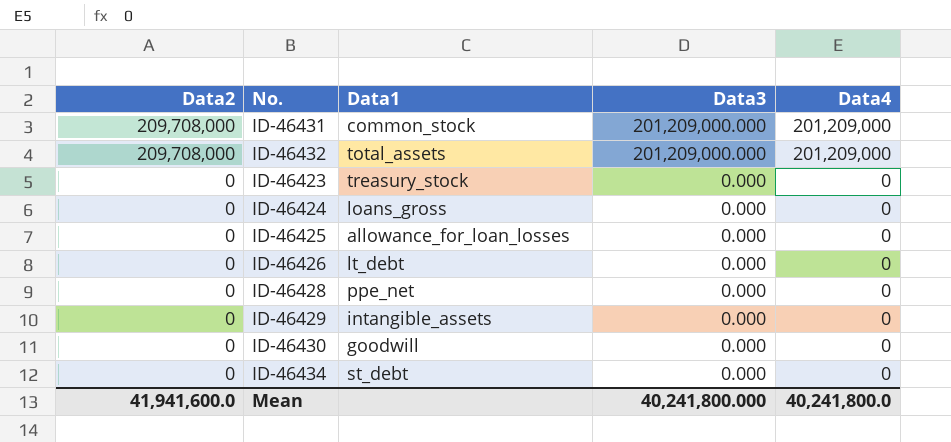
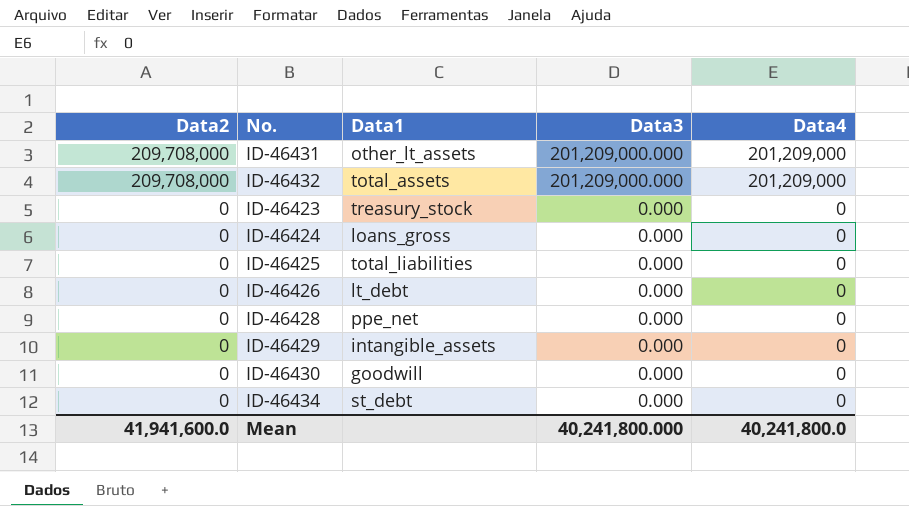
ID-46431 | Data1: common_stock -> other_lt_assets
ID-46425 | Data1: allowance_for_loan_losses -> total_liabilities

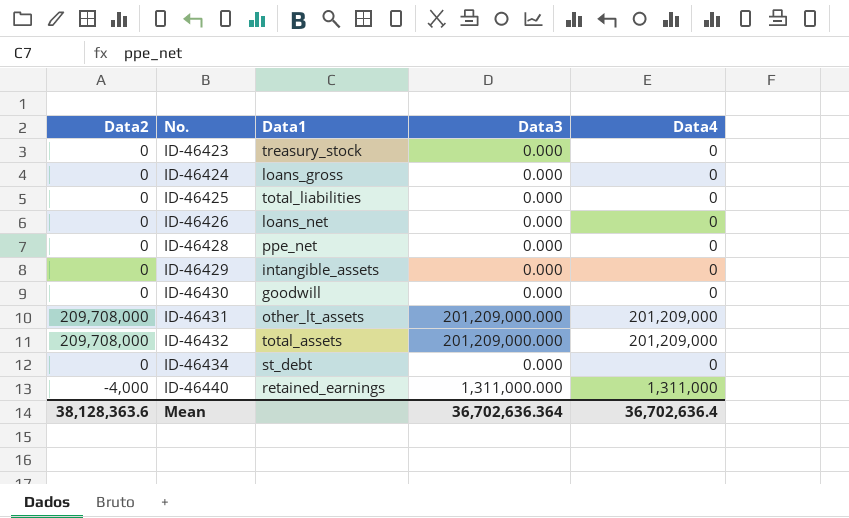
row order: Data2 descending -> No. ascending
ID-46426 | Data1: lt_debt -> loans_net
row ID-46440: none -> -4,000 | retained_earnings | 1,311,000.000 | 1,311,000
Mean | Data2: 41,941,600.0 -> 38,128,363.6
Mean | Data3: 40,241,800.000 -> 36,702,636.364
Mean | Data4: 40,241,800.0 -> 36,702,636.4

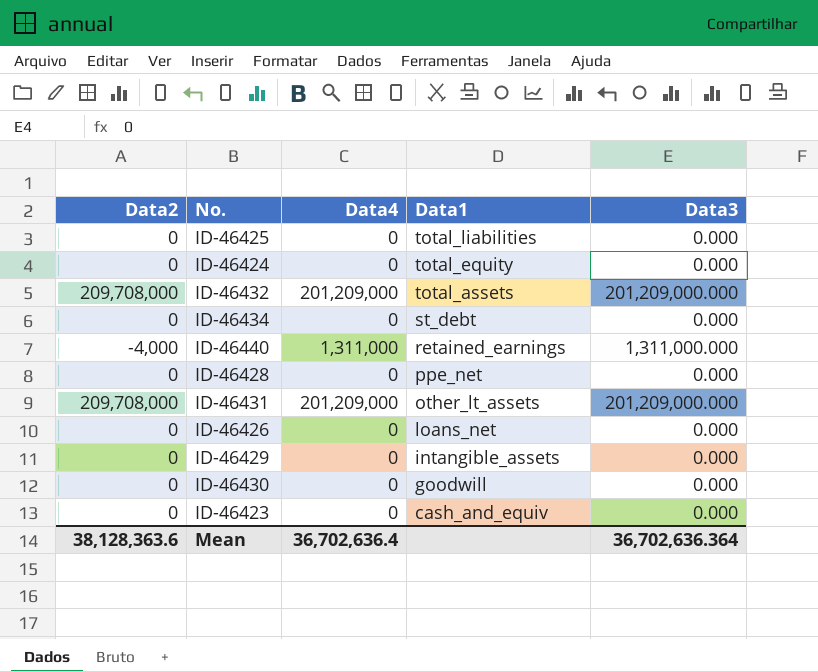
row order: No. ascending -> Data1 descending
column Data4 | position: 5 -> 3
ID-46424 | Data1: loans_gross -> total_equity
ID-46423 | Data1: treasury_stock -> cash_and_equiv

